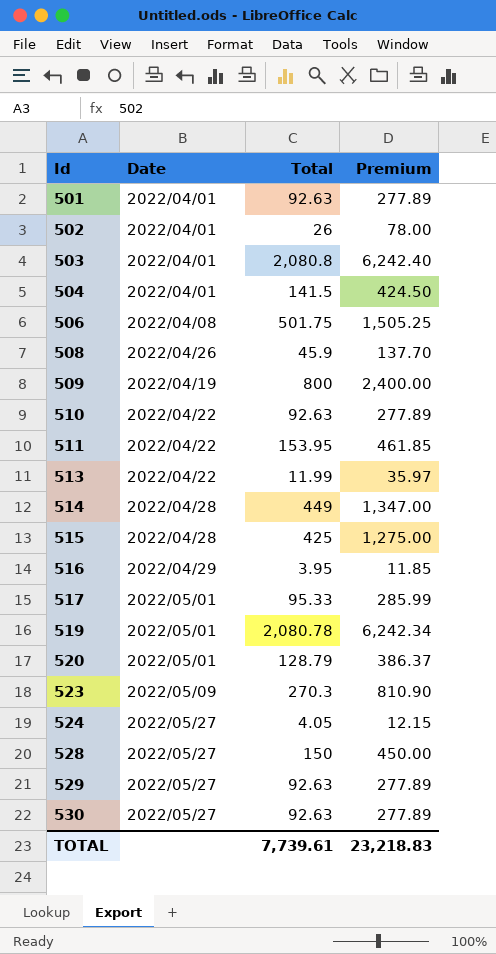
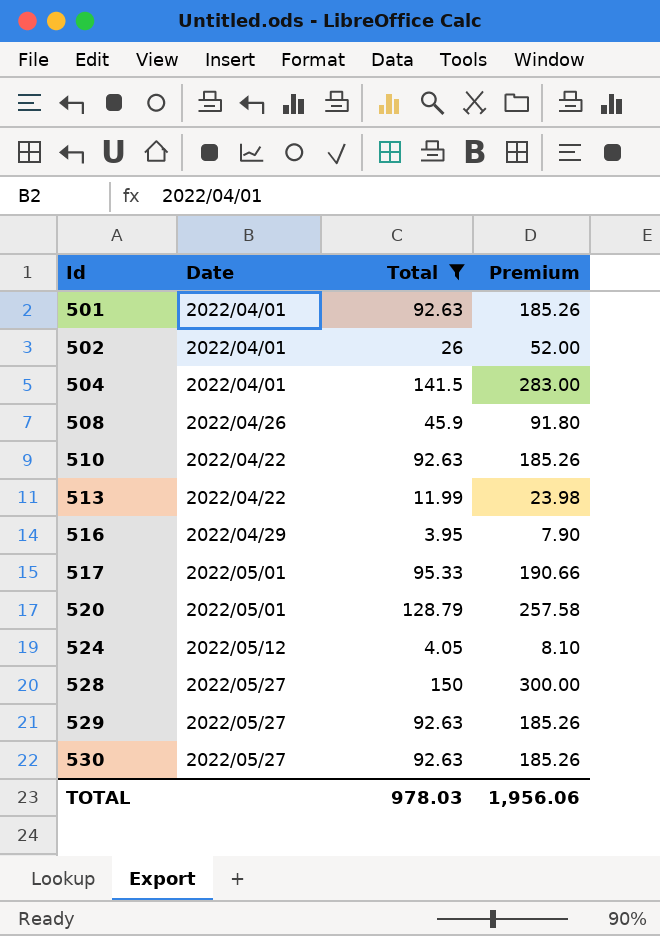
filter: none -> Total <= 150
column Premium | formula: [Total] * 3 -> [Total] * 2
524 | Date: 2022/05/27 -> 2022/05/12
TOTAL | Total: 7,739.61 -> 978.03
TOTAL | Premium: 23,218.83 -> 1,956.06

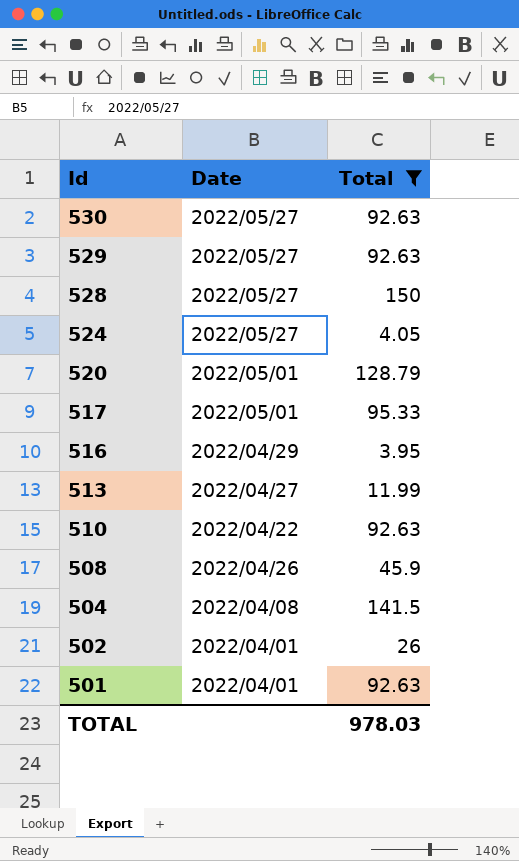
row order: Id ascending -> Id descending
column Premium | formula: [Total] * 2 -> none
524 | Date: 2022/05/12 -> 2022/05/27
513 | Date: 2022/04/22 -> 2022/04/27
504 | Date: 2022/04/01 -> 2022/04/08

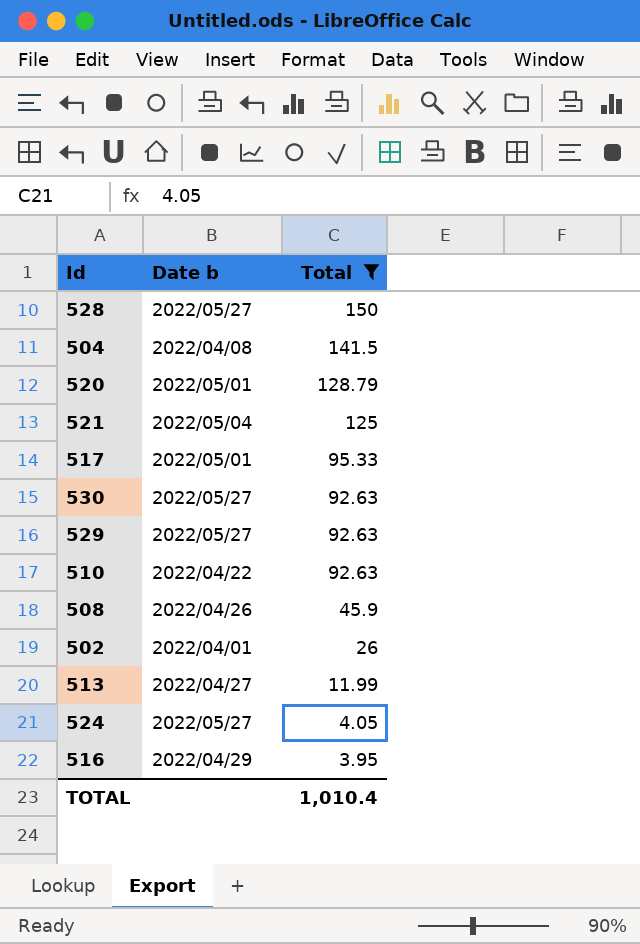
row order: Id descending -> Total descending
column name: Date -> Date b
row 501: 2022/04/01 | 92.63 -> none
row 521: none -> 2022/05/04 | 125
TOTAL | Total: 978.03 -> 1,010.4

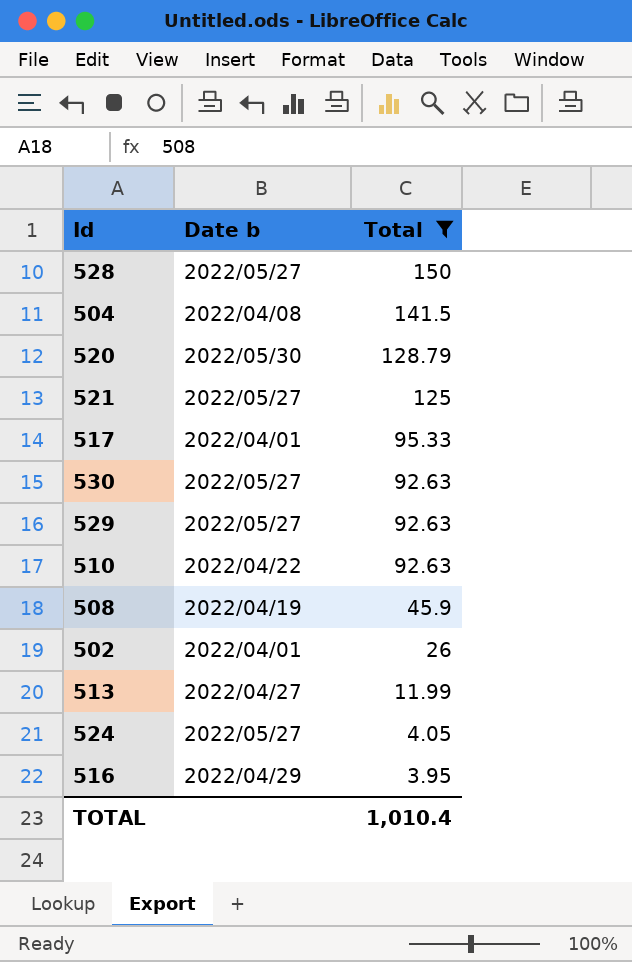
520 | Date b: 2022/05/01 -> 2022/05/30
521 | Date b: 2022/05/04 -> 2022/05/27
517 | Date b: 2022/05/01 -> 2022/04/01
508 | Date b: 2022/04/26 -> 2022/04/19

